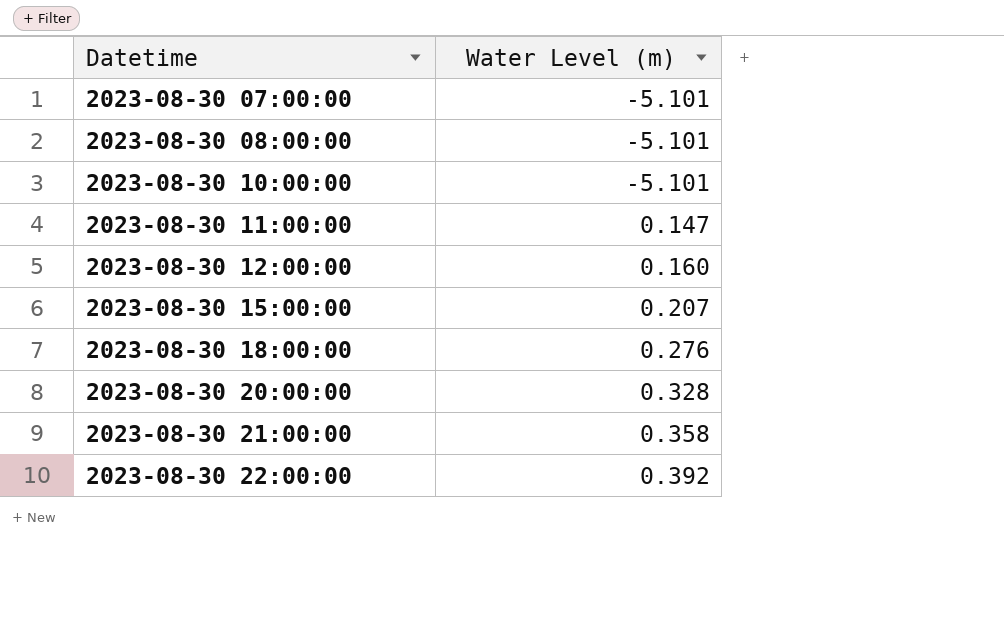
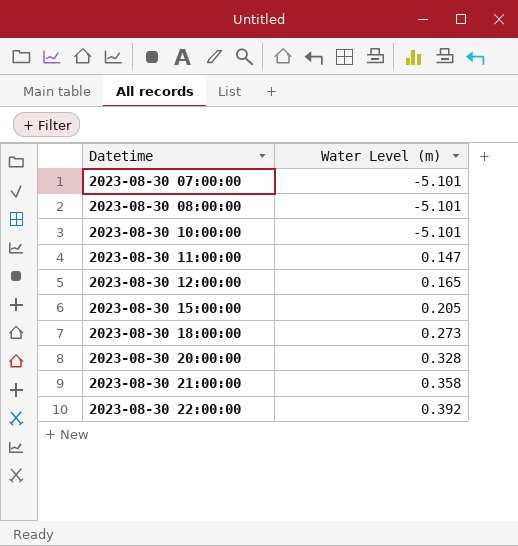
2023-08-30 12:00:00 | Water Level (m): 0.160 -> 0.165
2023-08-30 15:00:00 | Water Level (m): 0.207 -> 0.205
2023-08-30 18:00:00 | Water Level (m): 0.276 -> 0.273

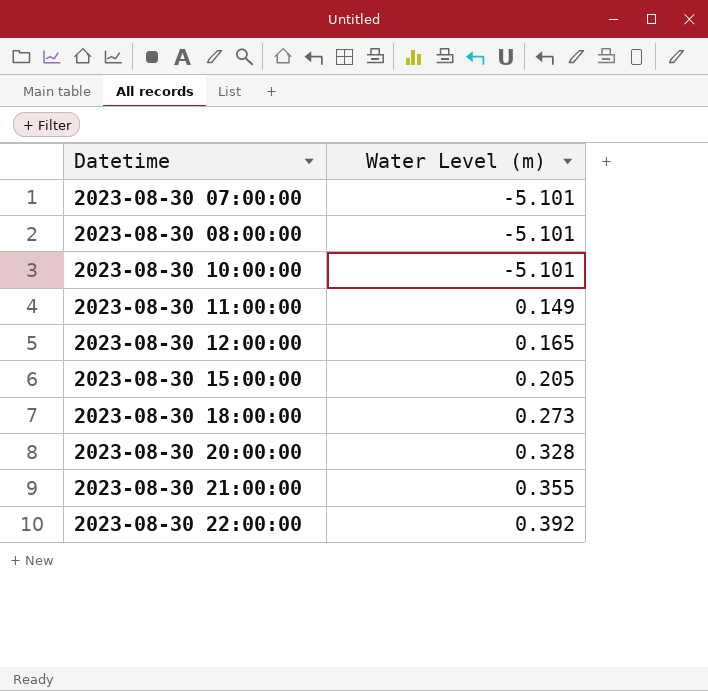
2023-08-30 11:00:00 | Water Level (m): 0.147 -> 0.149
2023-08-30 21:00:00 | Water Level (m): 0.358 -> 0.355

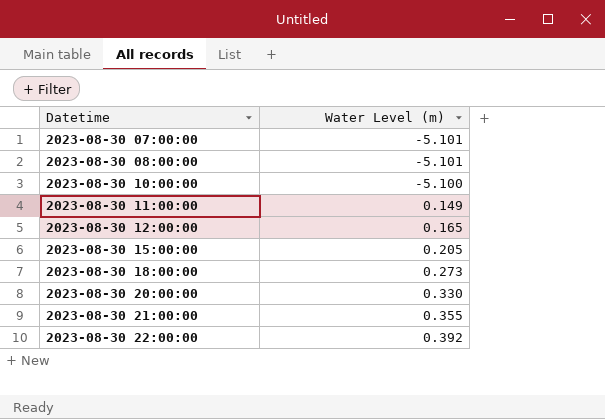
2023-08-30 10:00:00 | Water Level (m): -5.101 -> -5.100
2023-08-30 20:00:00 | Water Level (m): 0.328 -> 0.330

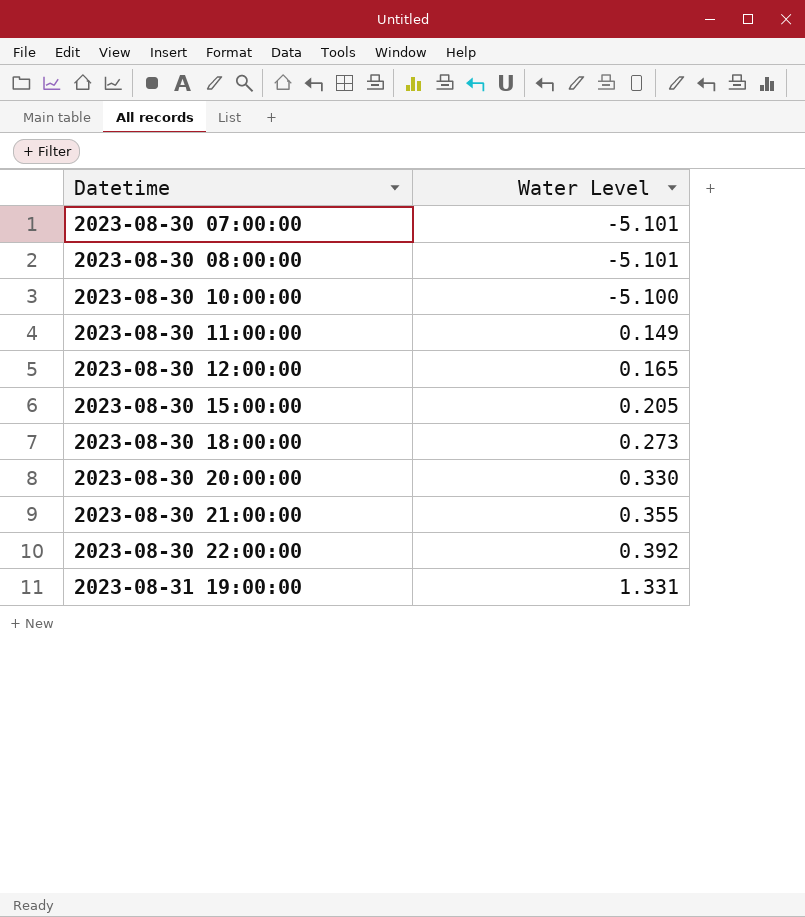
column name: Water Level (m) -> Water Level
row 2023-08-31 19:00:00: none -> 1.331

